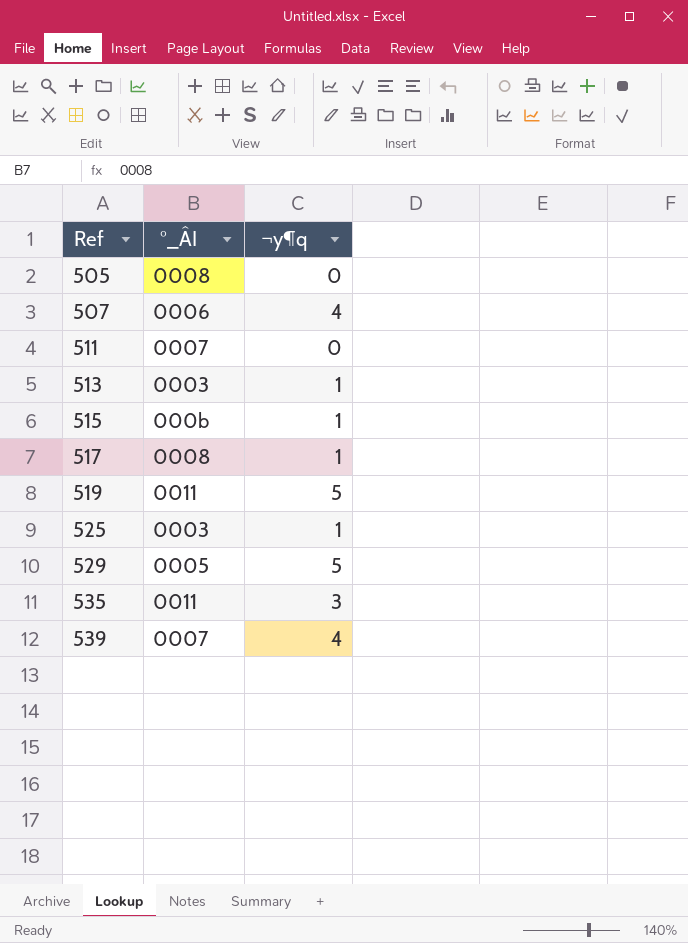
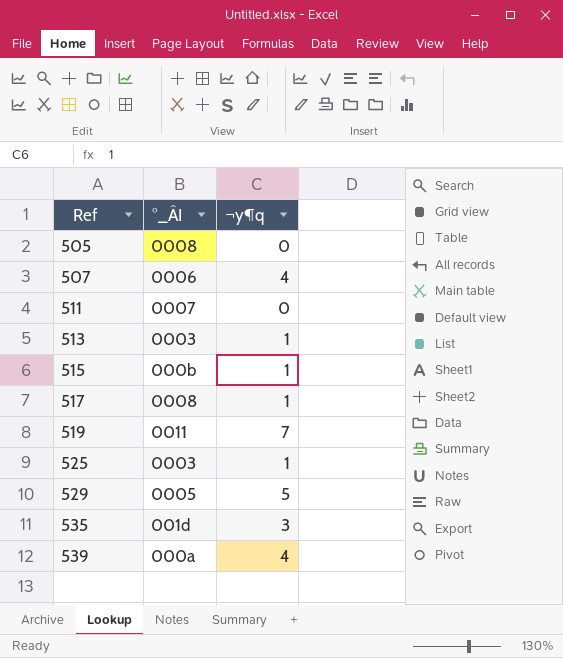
519 | ¬y¶q: 5 -> 7
535 | °_ÂI: 0011 -> 001d
539 | °_ÂI: 0007 -> 000a

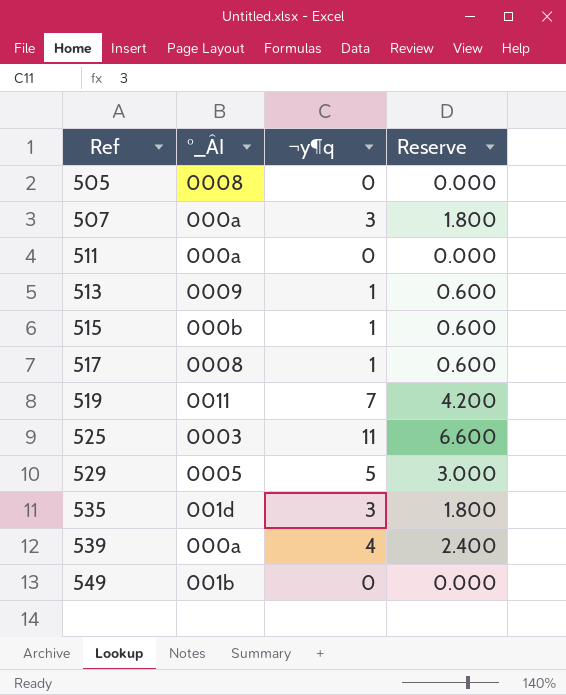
column Reserve | formula: none -> [¬y¶q] * 0.6
507 | °_ÂI: 0006 -> 000a
507 | ¬y¶q: 4 -> 3
511 | °_ÂI: 0007 -> 000a
513 | °_ÂI: 0003 -> 0009
525 | ¬y¶q: 1 -> 11
row 549: none -> 001b | 0 | 0.000

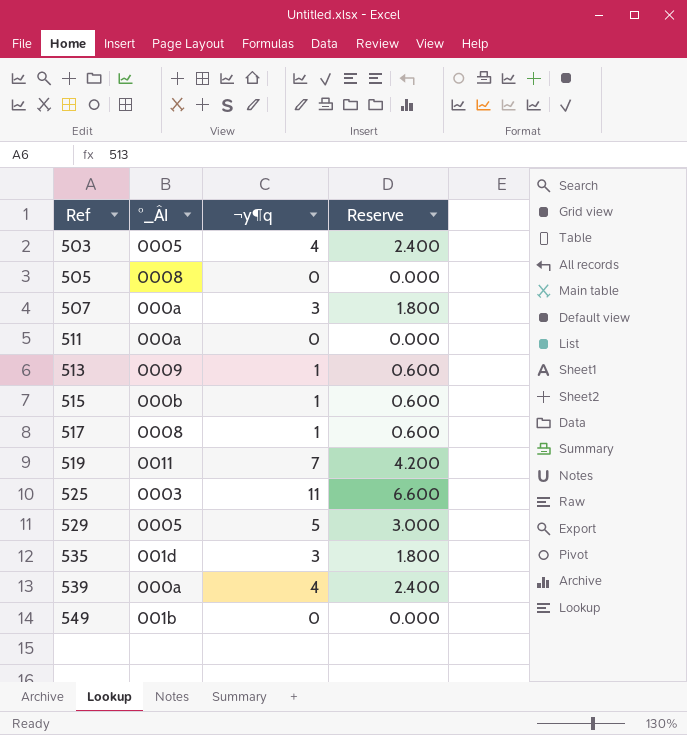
row 503: none -> 0005 | 4 | 2.400

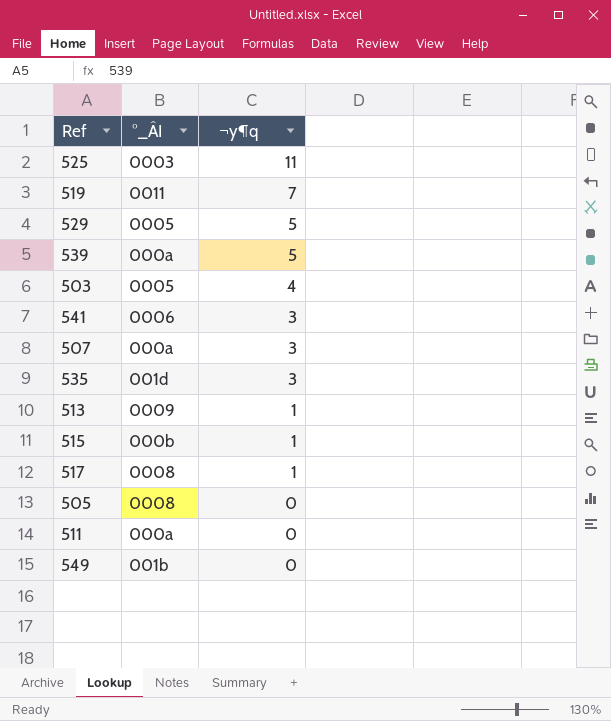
row order: Ref ascending -> ¬y¶q descending
column Reserve | formula: [¬y¶q] * 0.6 -> none
539 | ¬y¶q: 4 -> 5
row 541: none -> 0006 | 3

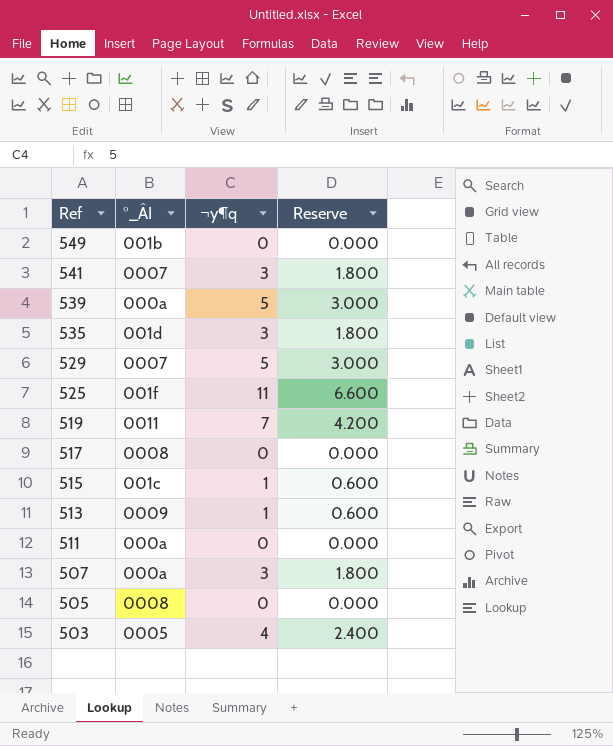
row order: ¬y¶q descending -> Ref descending
column Reserve | formula: none -> [¬y¶q] * 0.6
541 | °_ÂI: 0006 -> 0007
529 | °_ÂI: 0005 -> 0007
525 | °_ÂI: 0003 -> 001f
517 | ¬y¶q: 1 -> 0
515 | °_ÂI: 000b -> 001c

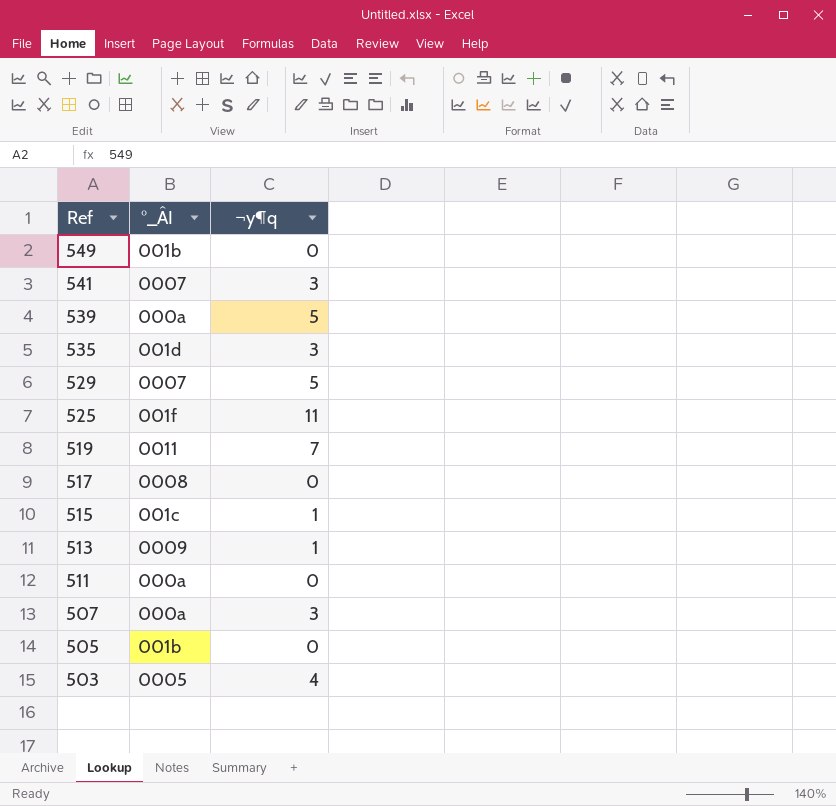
column Reserve | formula: [¬y¶q] * 0.6 -> none
505 | °_ÂI: 0008 -> 001b

